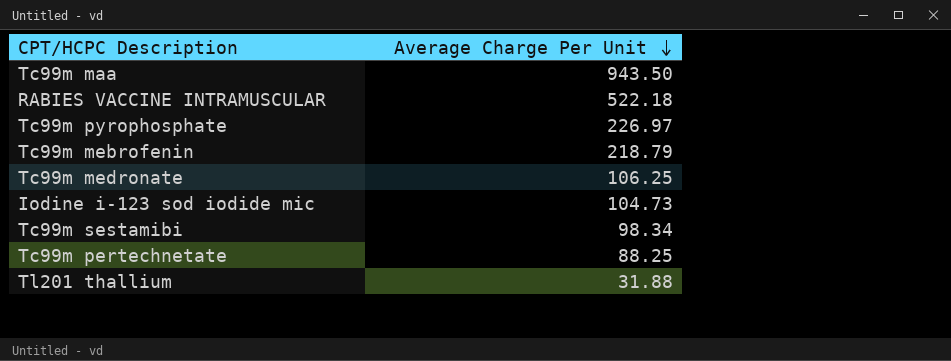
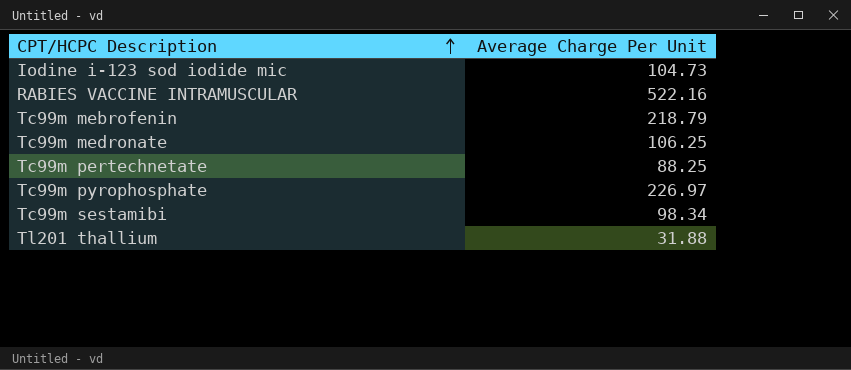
row order: Average Charge Per Unit descending -> CPT/HCPC Description ascending
row Tc99m maa: 943.50 -> none
RABIES VACCINE INTRAMUSCULAR | Average Charge Per Unit: 522.18 -> 522.16

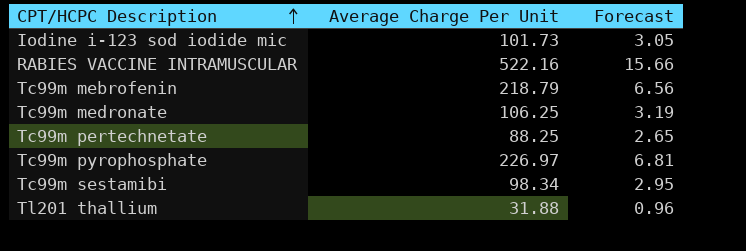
column Forecast | formula: none -> [Average Charge Per Unit] * 0.03
Iodine i-123 sod iodide mic | Average Charge Per Unit: 104.73 -> 101.73

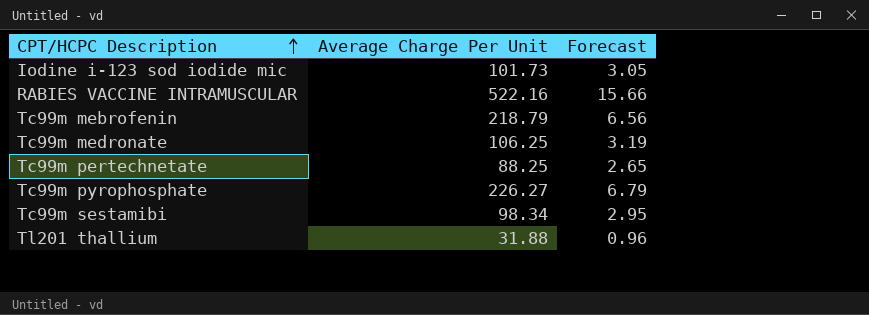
Tc99m pyrophosphate | Average Charge Per Unit: 226.97 -> 226.27
Tc99m pyrophosphate | Forecast: 6.81 -> 6.79

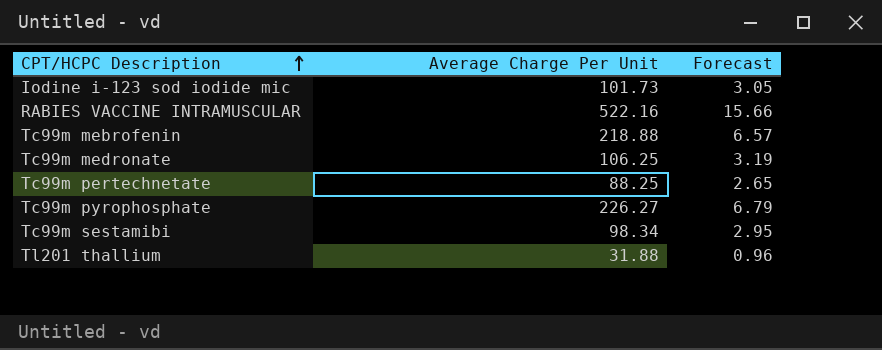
Tc99m mebrofenin | Average Charge Per Unit: 218.79 -> 218.88
Tc99m mebrofenin | Forecast: 6.56 -> 6.57

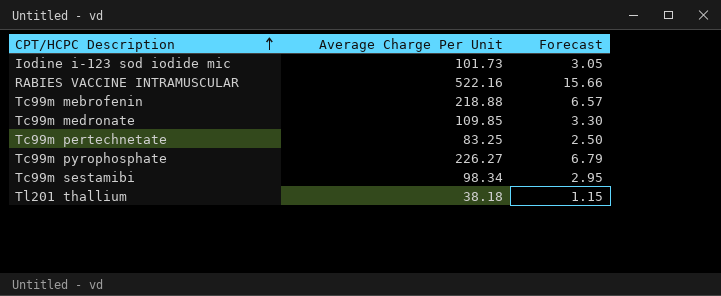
Tc99m medronate | Average Charge Per Unit: 106.25 -> 109.85
Tc99m medronate | Forecast: 3.19 -> 3.30
Tc99m pertechnetate | Average Charge Per Unit: 88.25 -> 83.25
Tc99m pertechnetate | Forecast: 2.65 -> 2.50
Tl201 thallium | Average Charge Per Unit: 31.88 -> 38.18
Tl201 thallium | Forecast: 0.96 -> 1.15

